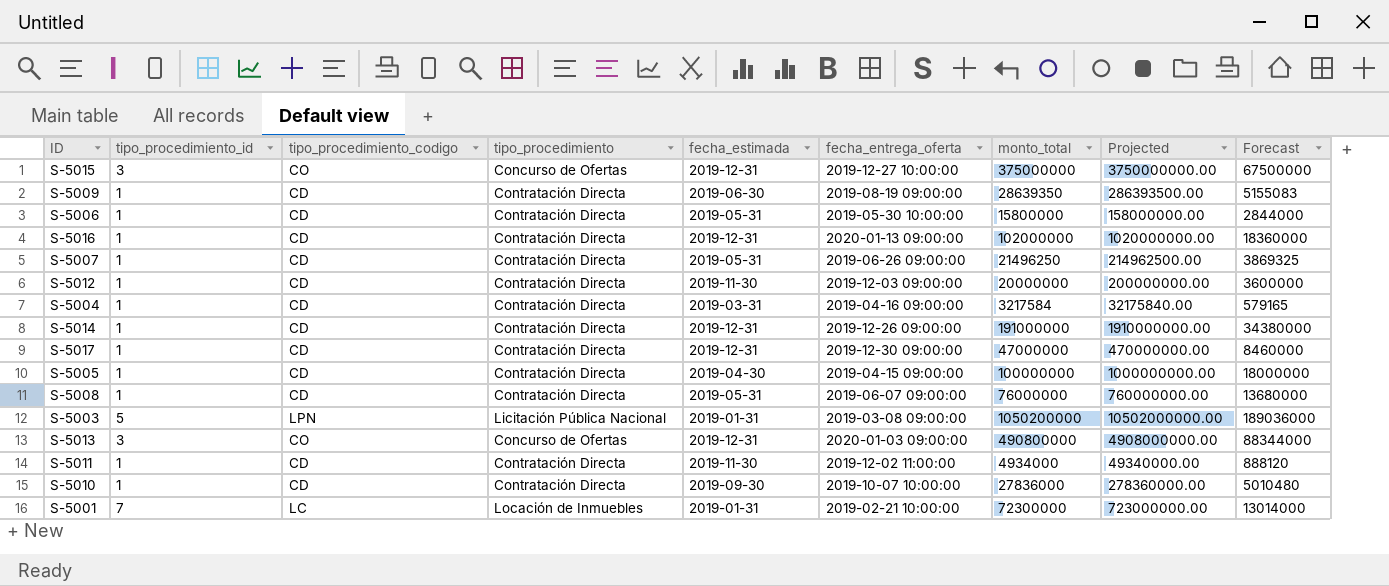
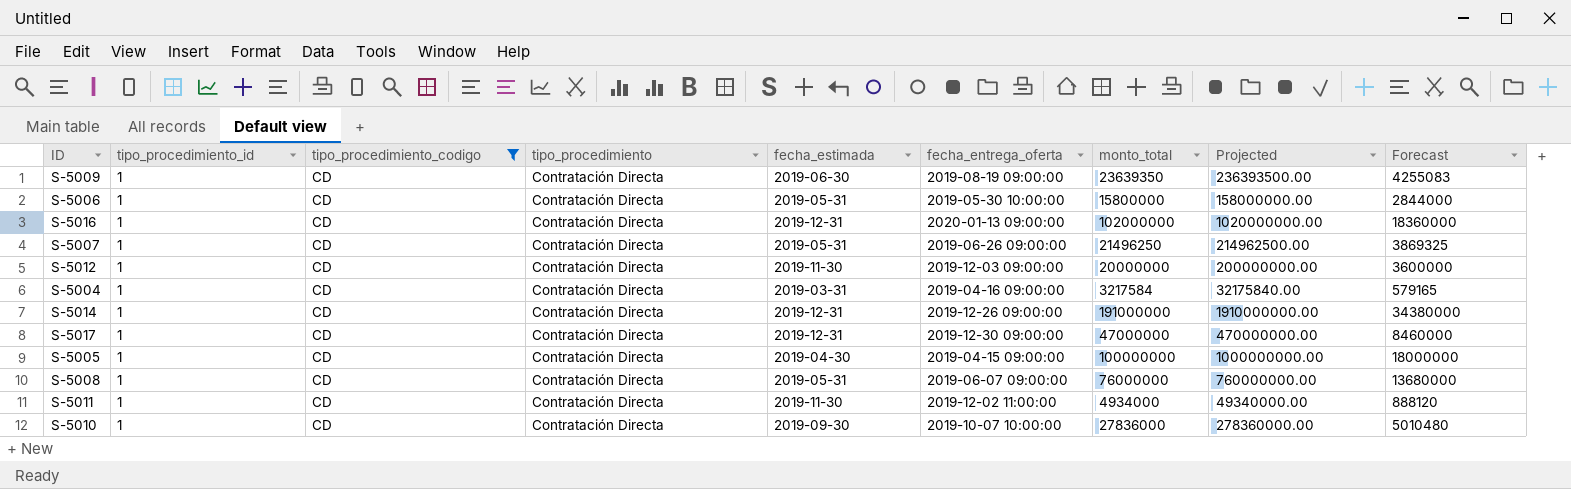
filter: none -> tipo_procedimiento_codigo = CD
S-5009 | monto_total: 28639350 -> 23639350
S-5009 | Projected: 286393500.00 -> 236393500.00
S-5009 | Forecast: 5155083 -> 4255083

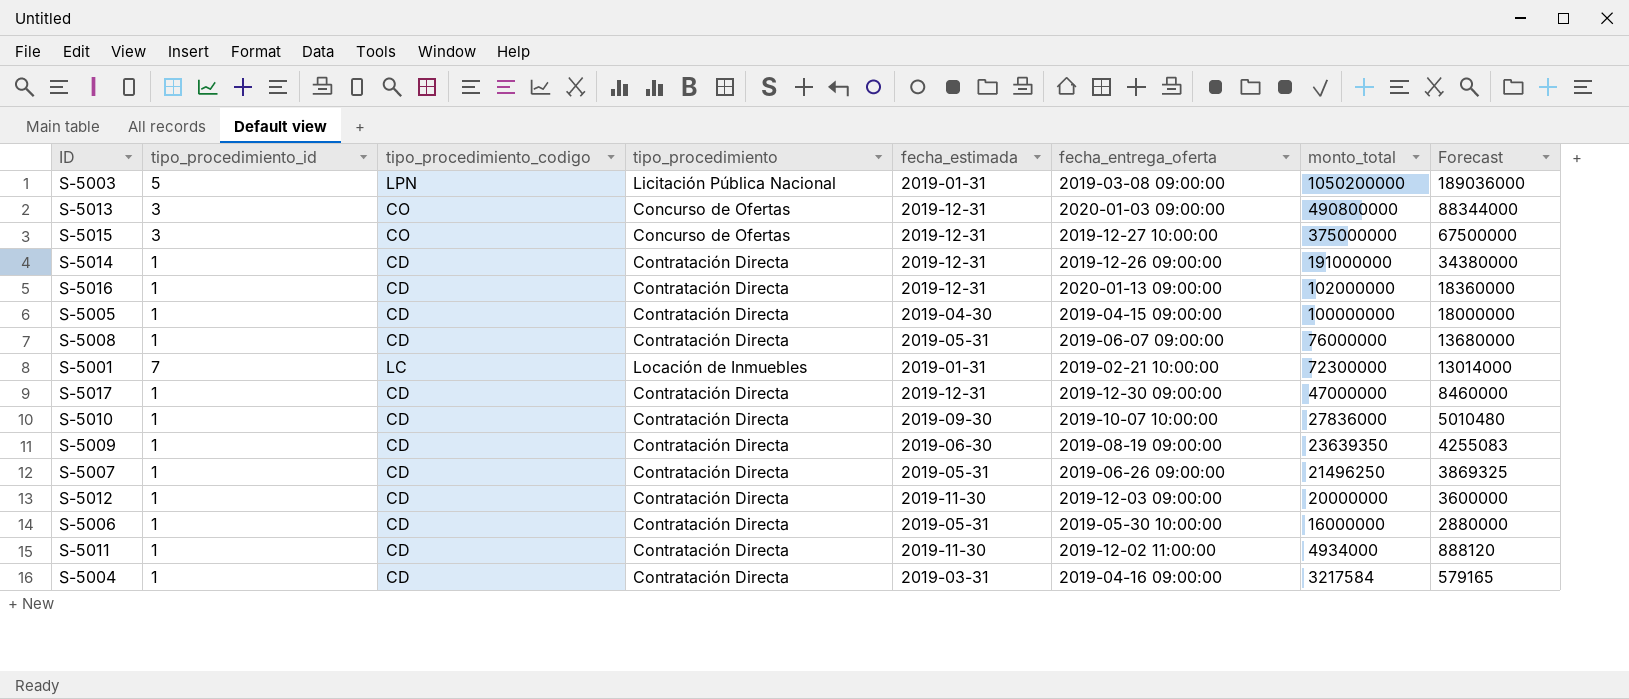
filter: tipo_procedimiento_codigo = CD -> none
row order: none -> monto_total descending
column Projected | formula: [monto_total] * 10 -> none
S-5006 | monto_total: 15800000 -> 16000000
S-5006 | Forecast: 2844000 -> 2880000

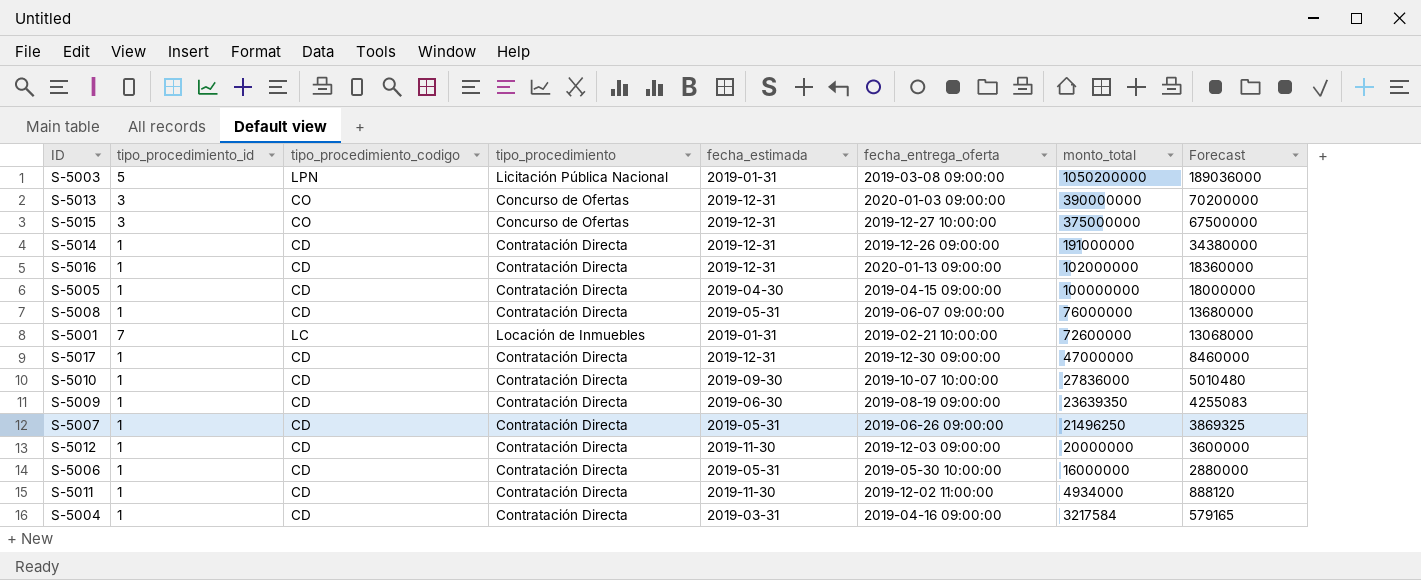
S-5013 | monto_total: 490800000 -> 390000000
S-5013 | Forecast: 88344000 -> 70200000
S-5001 | monto_total: 72300000 -> 72600000
S-5001 | Forecast: 13014000 -> 13068000

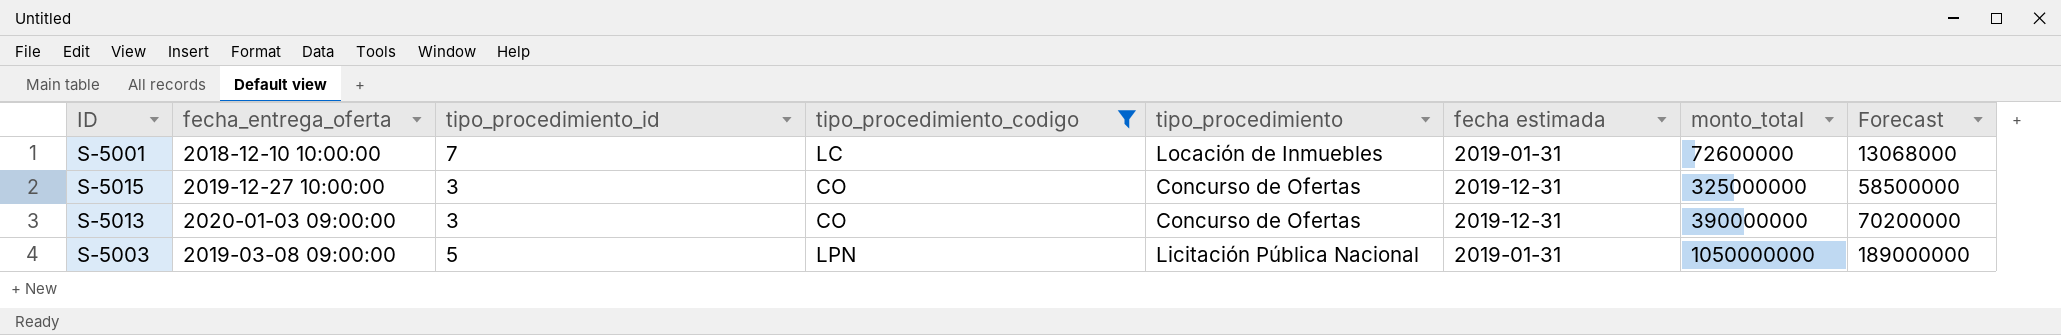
filter: none -> tipo_procedimiento_codigo != CD
row order: monto_total descending -> monto_total ascending
column fecha_entrega_oferta | position: 6 -> 2
column name: fecha_estimada -> fecha estimada
S-5001 | fecha_entrega_oferta: 2019-02-21 10:00:00 -> 2018-12-10 10:00:00
S-5015 | monto_total: 375000000 -> 325000000
S-5015 | Forecast: 67500000 -> 58500000
S-5003 | monto_total: 1050200000 -> 1050000000
S-5003 | Forecast: 189036000 -> 189000000

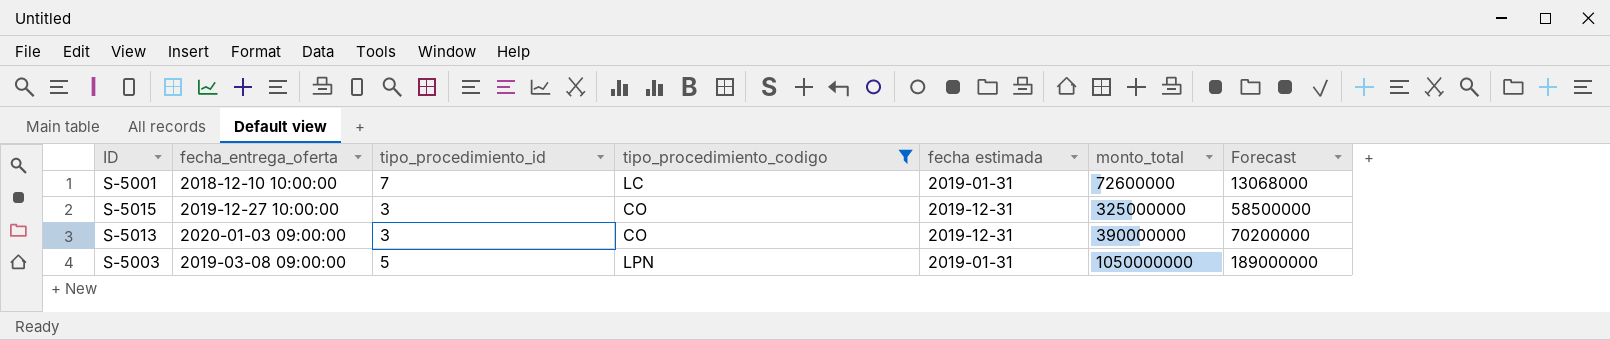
column tipo_procedimiento | position: 5 -> none

